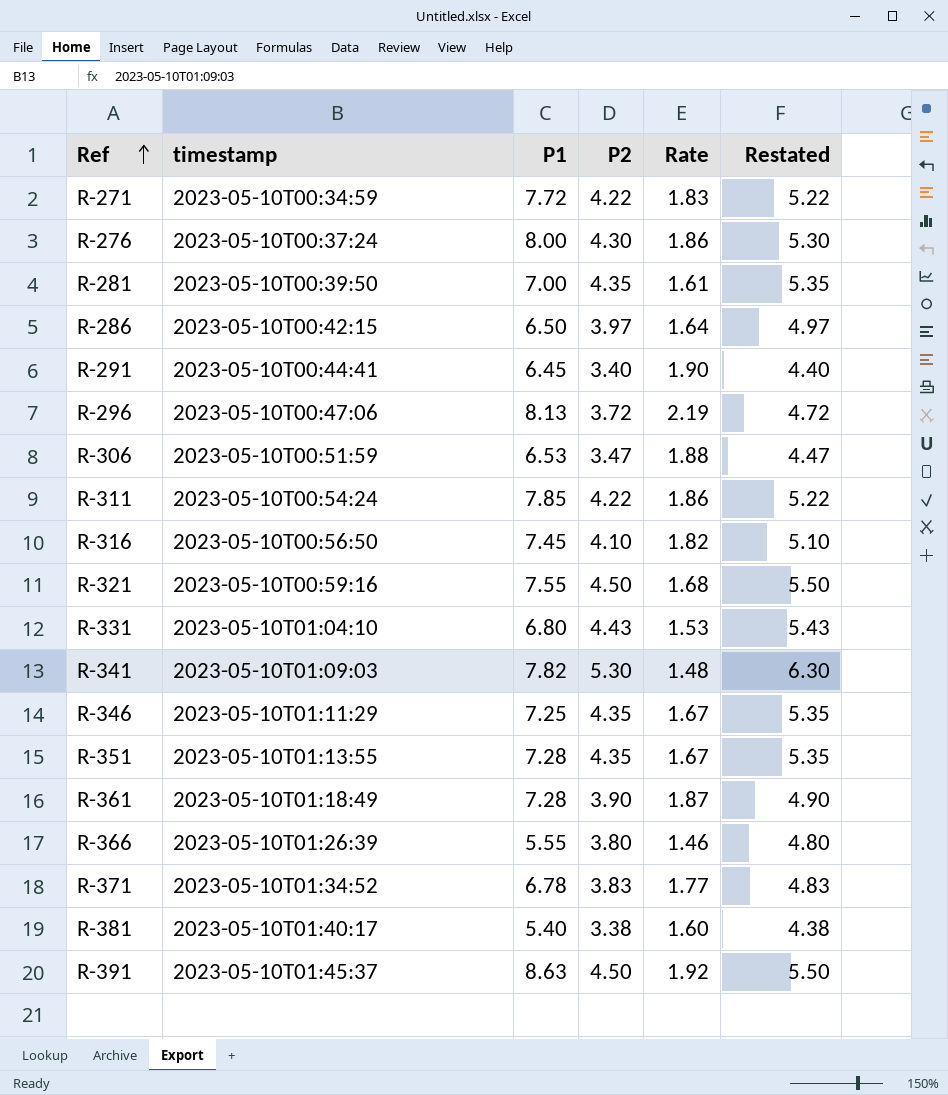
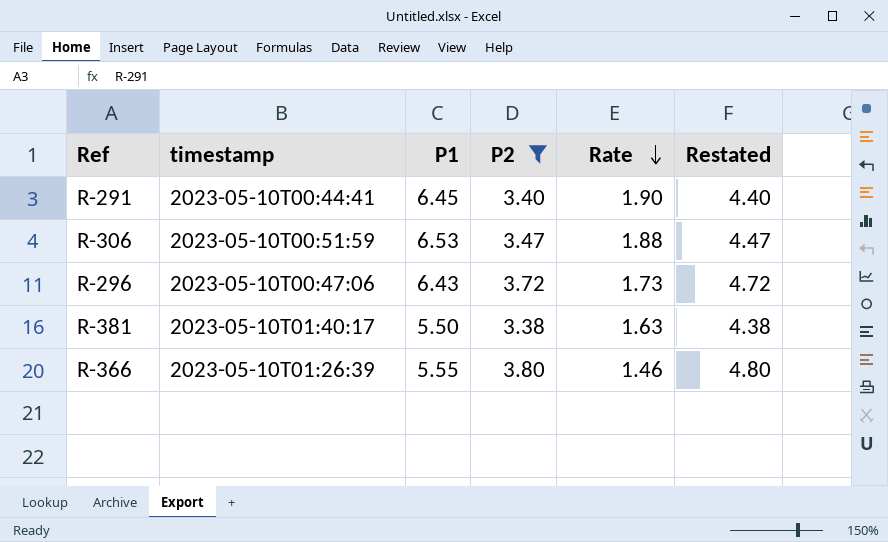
filter: none -> P2 <= 3.80
row order: Ref ascending -> Rate descending
R-296 | P1: 8.13 -> 6.43
R-296 | Rate: 2.19 -> 1.73
R-381 | P1: 5.40 -> 5.50
R-381 | Rate: 1.60 -> 1.63

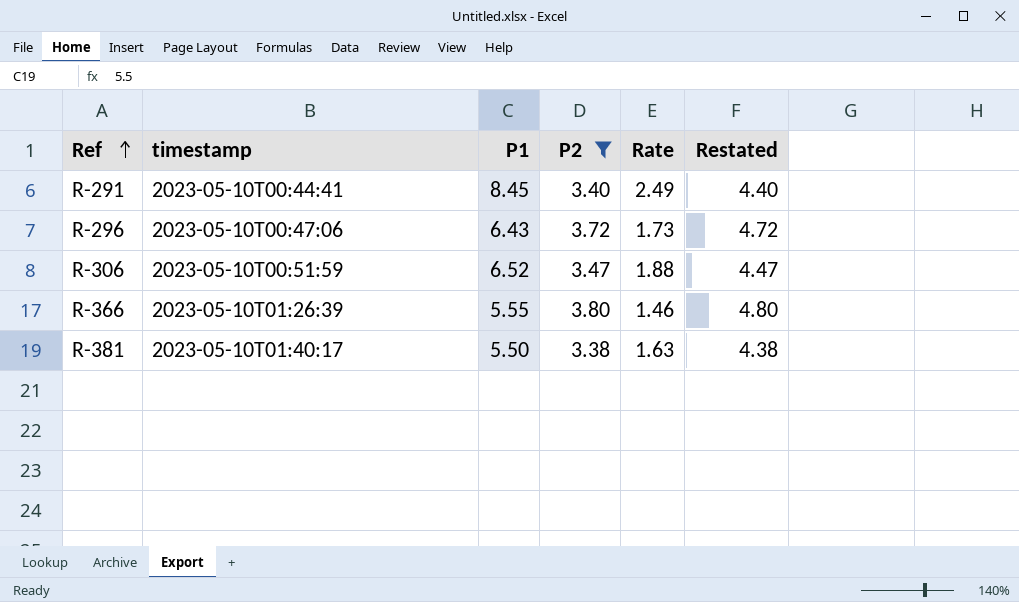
row order: Rate descending -> Ref ascending
R-291 | P1: 6.45 -> 8.45
R-291 | Rate: 1.90 -> 2.49
R-306 | P1: 6.53 -> 6.52

